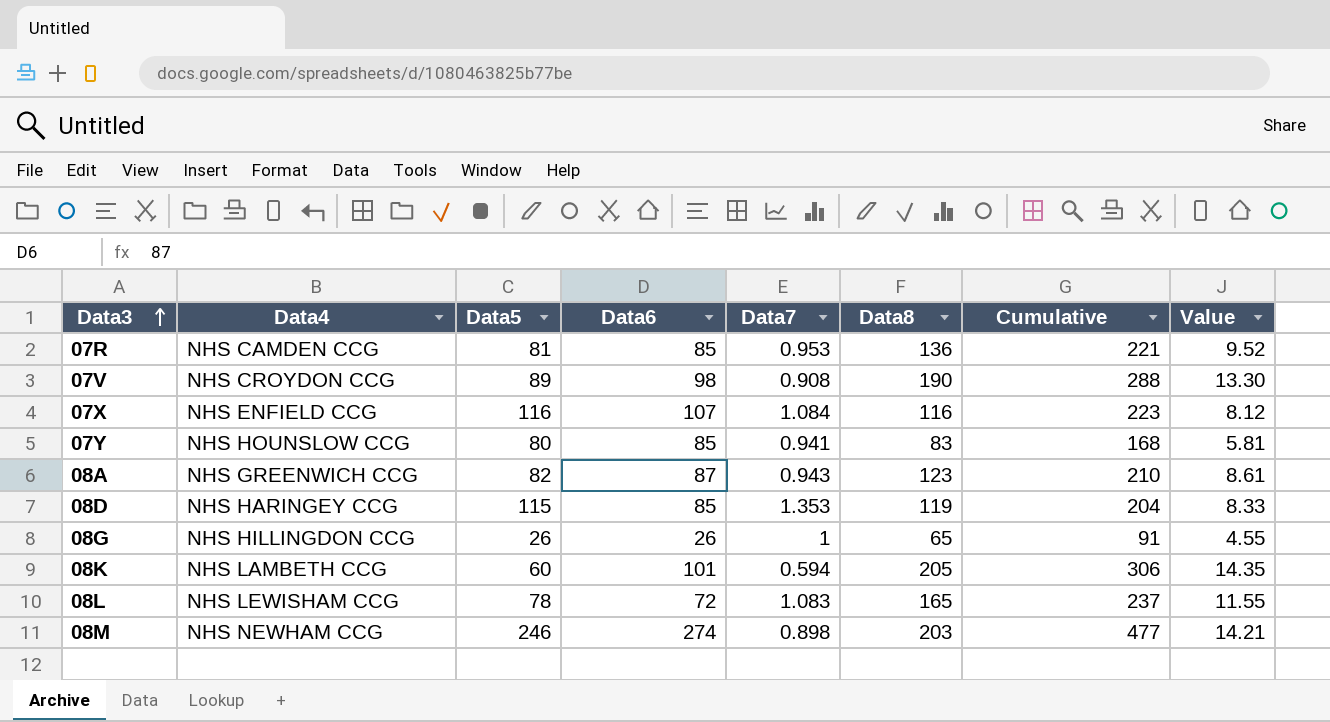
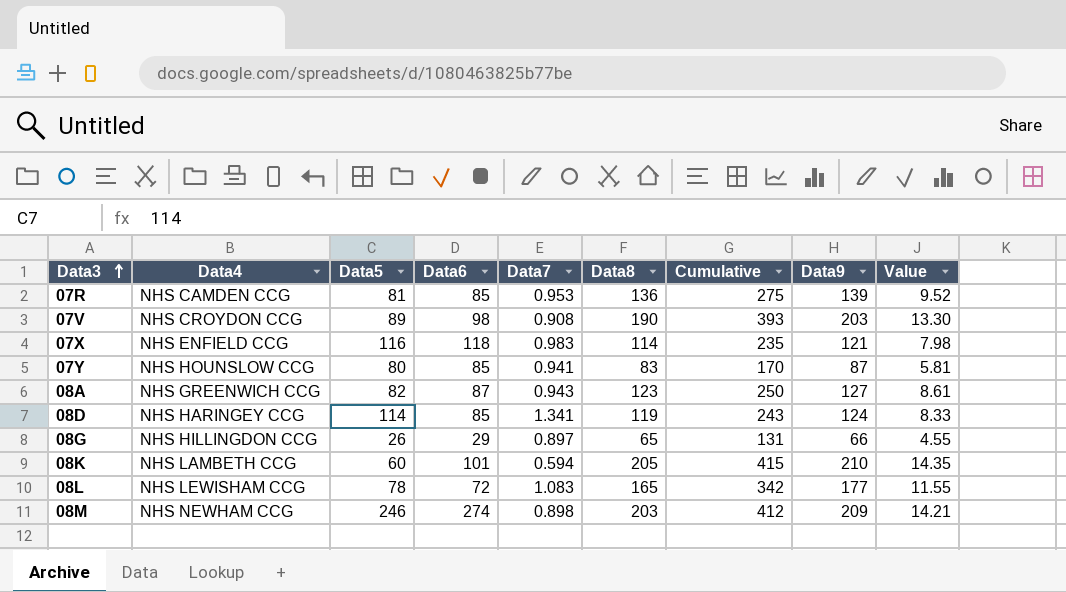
column Cumulative | formula: [Data6] + [Data8] -> [Data8] + [Data9]
column Data9 | position: none -> 8
07X | Data6: 107 -> 118
07X | Data7: 1.084 -> 0.983
07X | Data8: 116 -> 114
07X | Value: 8.12 -> 7.98
08D | Data5: 115 -> 114
08D | Data7: 1.353 -> 1.341
08G | Data6: 26 -> 29
08G | Data7: 1 -> 0.897

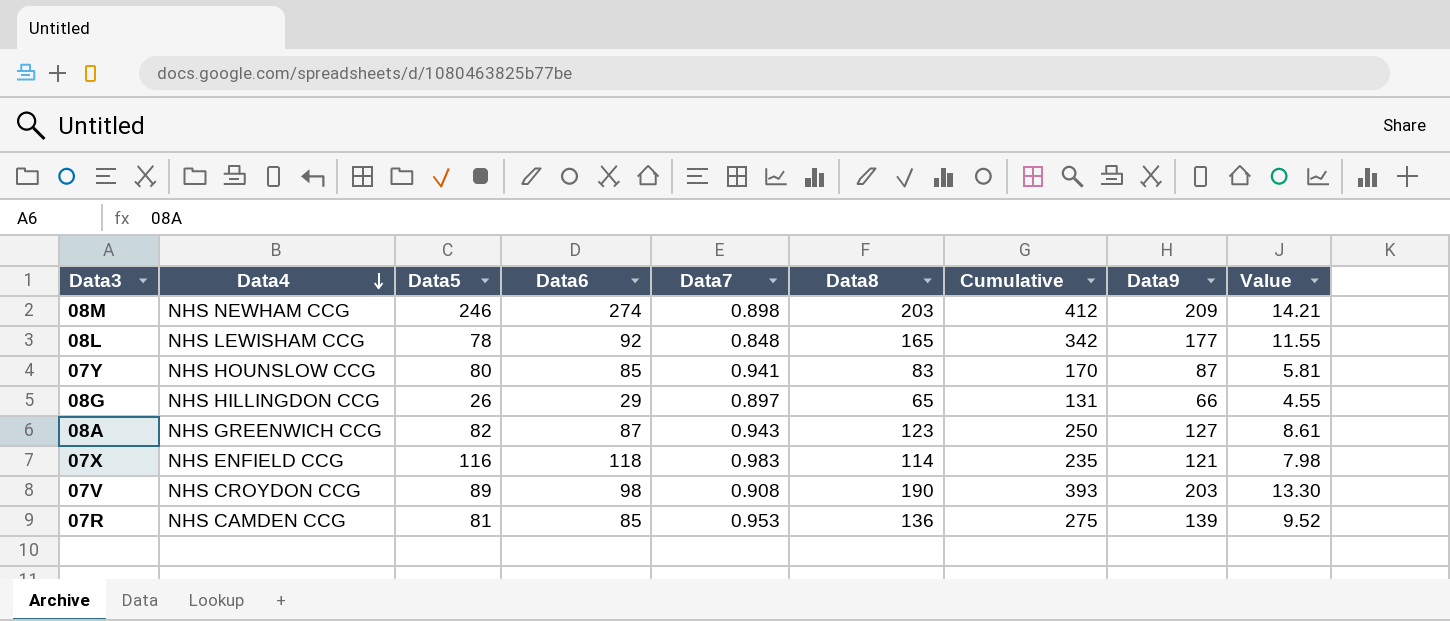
row order: Data3 ascending -> Data4 descending
row 08D: NHS HARINGEY CCG | 114 | 85 | 1.341 | 119 | 243 | 124 | 8.33 -> none
row 08K: NHS LAMBETH CCG | 60 | 101 | 0.594 | 205 | 415 | 210 | 14.35 -> none
08L | Data6: 72 -> 92
08L | Data7: 1.083 -> 0.848

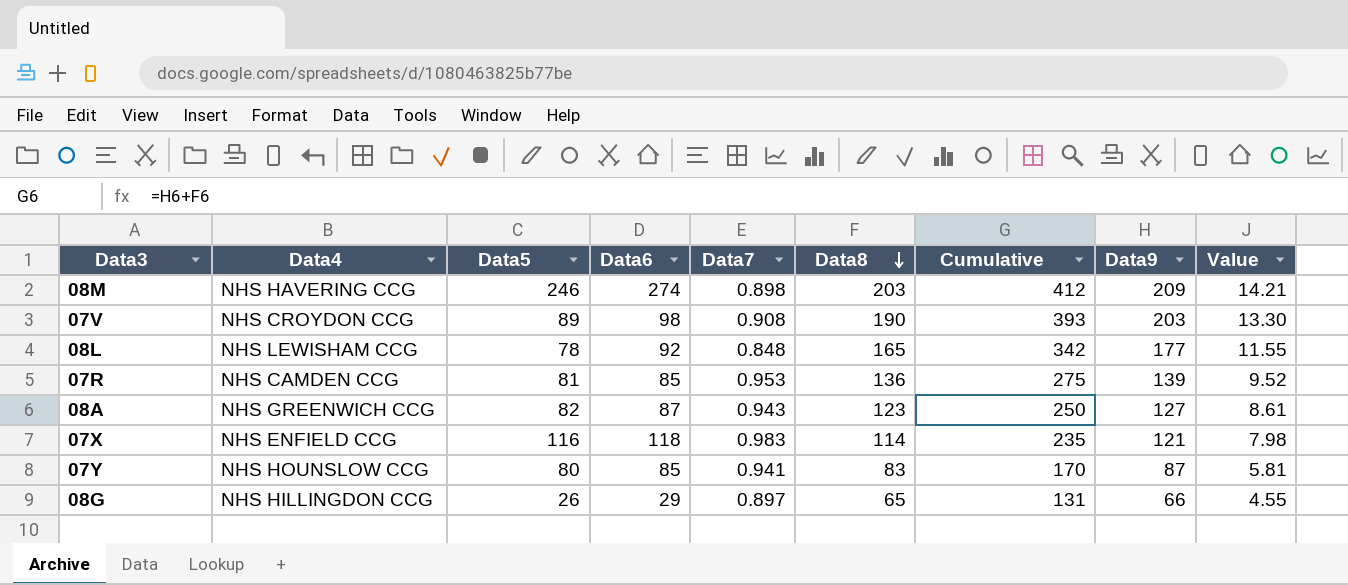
row order: Data4 descending -> Data8 descending
08M | Data4: NHS NEWHAM CCG -> NHS HAVERING CCG

